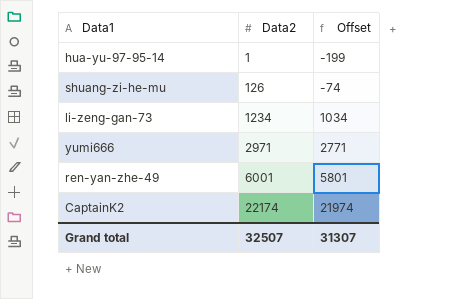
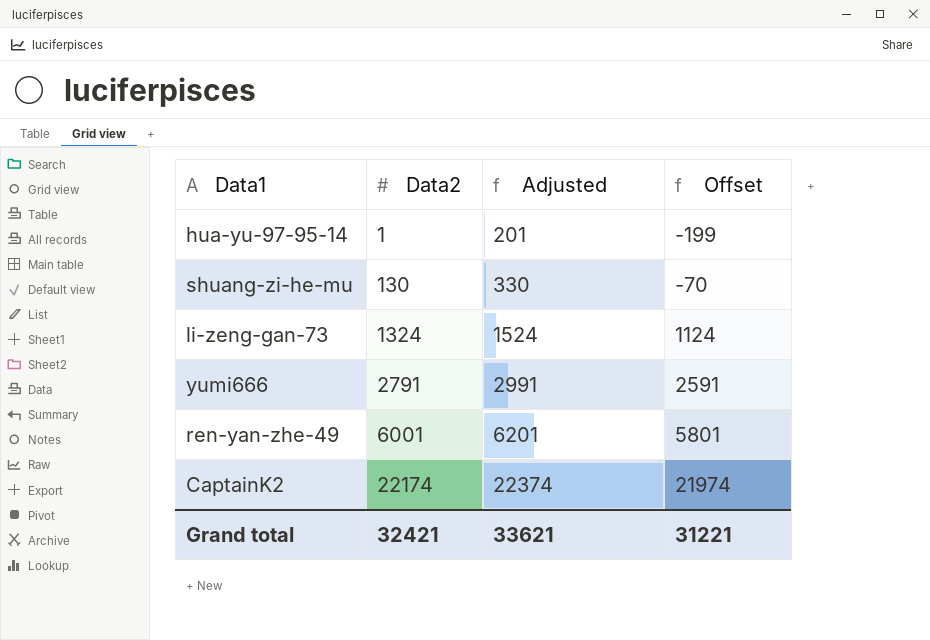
column Adjusted | formula: none -> [Data2] + 200
shuang-zi-he-mu | Data2: 126 -> 130
shuang-zi-he-mu | Offset: -74 -> -70
li-zeng-gan-73 | Data2: 1234 -> 1324
li-zeng-gan-73 | Offset: 1034 -> 1124
yumi666 | Data2: 2971 -> 2791
yumi666 | Offset: 2771 -> 2591
Grand total | Data2: 32507 -> 32421
Grand total | Offset: 31307 -> 31221

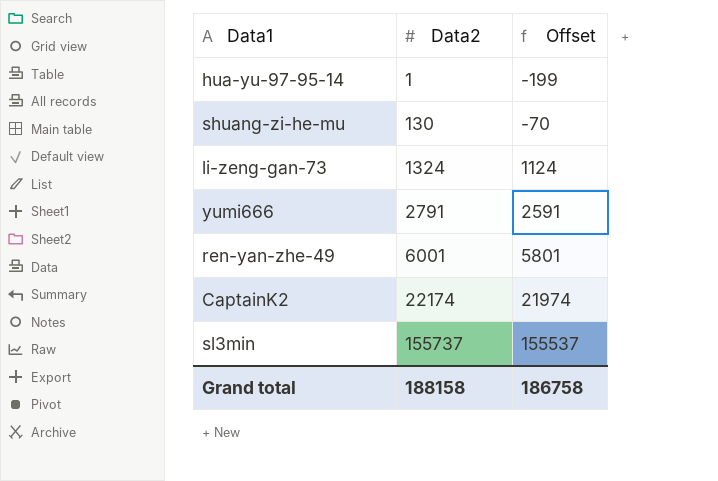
column Adjusted | formula: [Data2] + 200 -> none
row sl3min: none -> 155737 | 155537
Grand total | Data2: 32421 -> 188158
Grand total | Offset: 31221 -> 186758

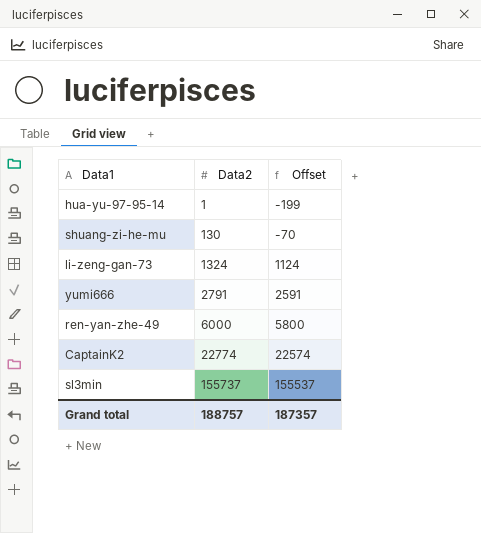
ren-yan-zhe-49 | Data2: 6001 -> 6000
ren-yan-zhe-49 | Offset: 5801 -> 5800
CaptainK2 | Data2: 22174 -> 22774
CaptainK2 | Offset: 21974 -> 22574
Grand total | Data2: 188158 -> 188757
Grand total | Offset: 186758 -> 187357

